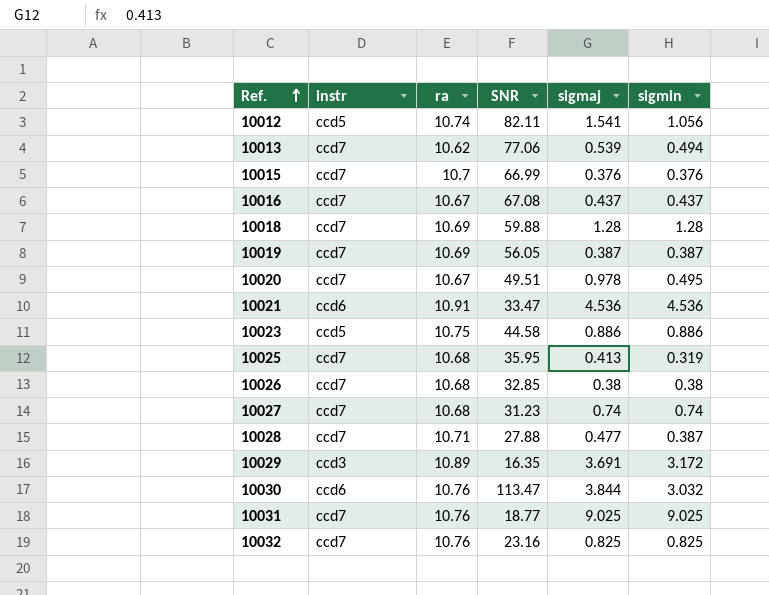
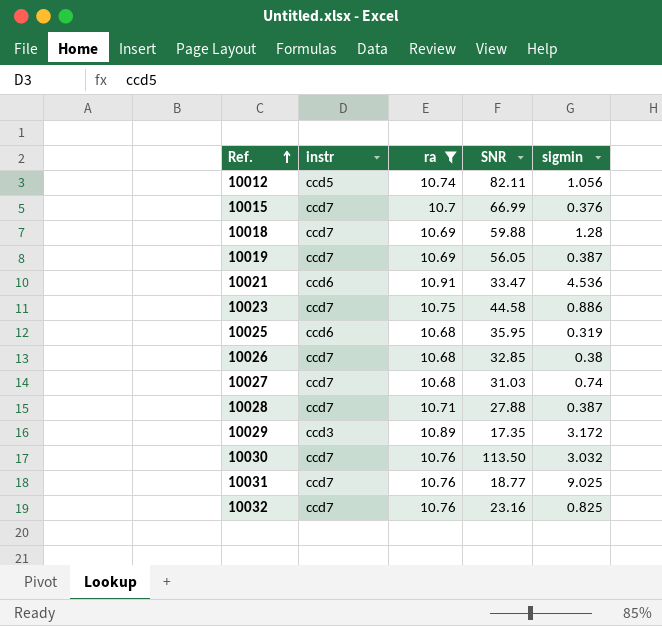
filter: none -> ra >= 10.68
column sigmaj | position: 5 -> none
10023 | instr: ccd5 -> ccd7
10025 | instr: ccd7 -> ccd6
10027 | SNR: 31.23 -> 31.03
10029 | SNR: 16.35 -> 17.35
10030 | instr: ccd6 -> ccd7
10030 | SNR: 113.47 -> 113.50

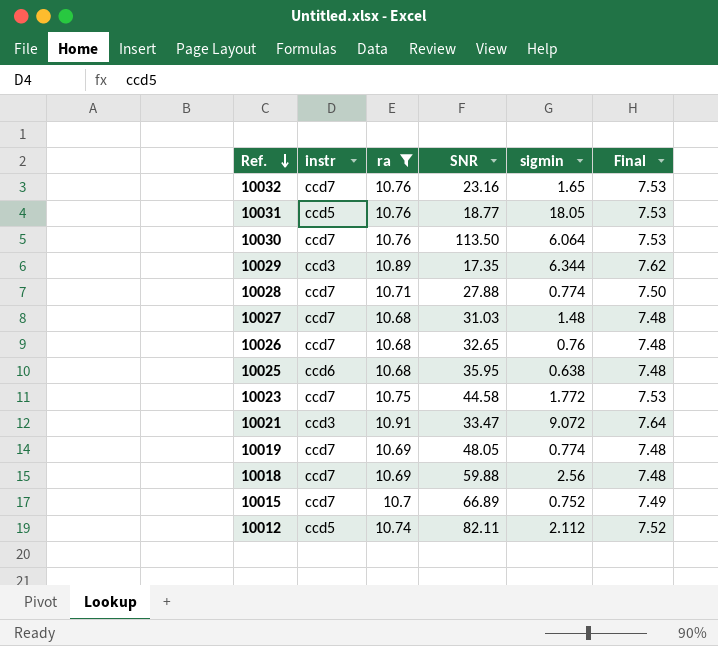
row order: Ref. ascending -> Ref. descending
column Final | formula: none -> [ra] * 0.7
10032 | sigmin: 0.825 -> 1.65
10031 | instr: ccd7 -> ccd5
10031 | sigmin: 9.025 -> 18.05
10030 | sigmin: 3.032 -> 6.064
10029 | sigmin: 3.172 -> 6.344
10028 | sigmin: 0.387 -> 0.774
10027 | sigmin: 0.74 -> 1.48
10026 | SNR: 32.85 -> 32.65
10026 | sigmin: 0.38 -> 0.76
10025 | sigmin: 0.319 -> 0.638
10023 | sigmin: 0.886 -> 1.772
10021 | instr: ccd6 -> ccd3
10021 | sigmin: 4.536 -> 9.072
10019 | SNR: 56.05 -> 48.05
10019 | sigmin: 0.387 -> 0.774
10018 | sigmin: 1.28 -> 2.56
10015 | SNR: 66.99 -> 66.89
10015 | sigmin: 0.376 -> 0.752
10012 | sigmin: 1.056 -> 2.112

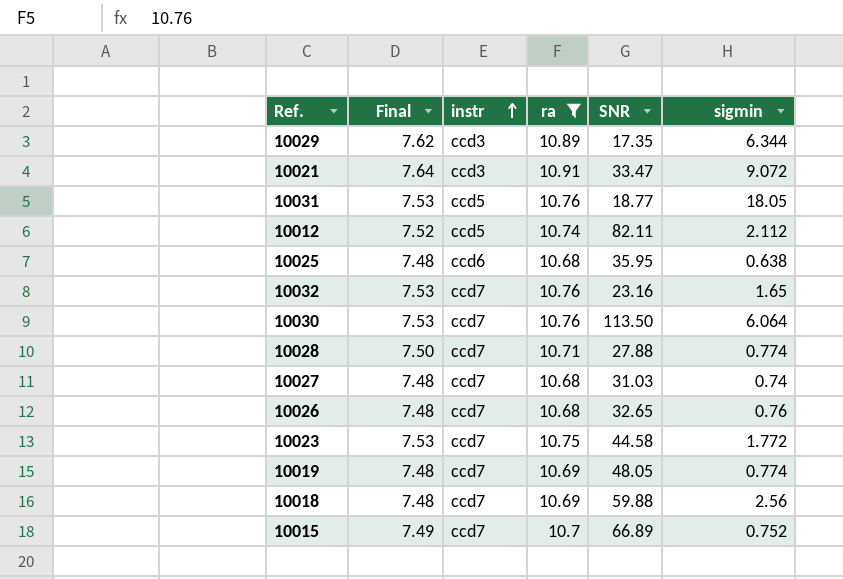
row order: Ref. descending -> instr ascending
column Final | position: 6 -> 2
10027 | sigmin: 1.48 -> 0.74

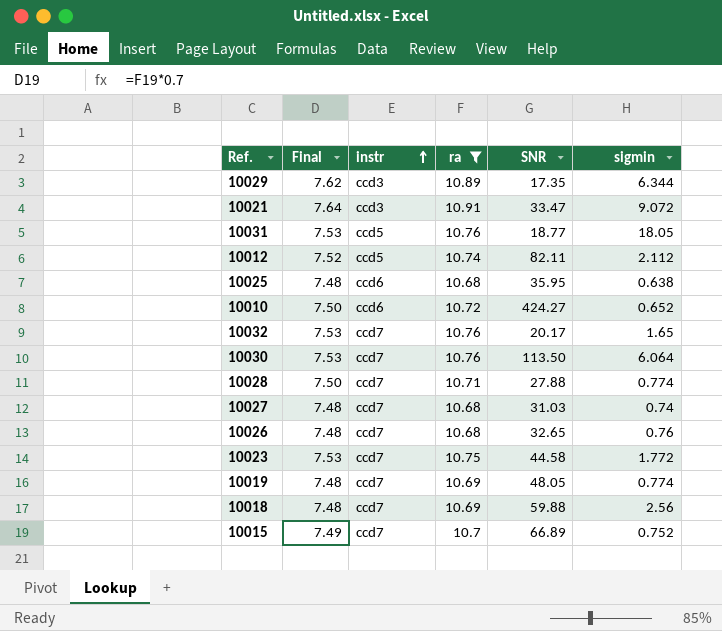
row 10010: none -> 7.50 | ccd6 | 10.72 | 424.27 | 0.652
10032 | SNR: 23.16 -> 20.17

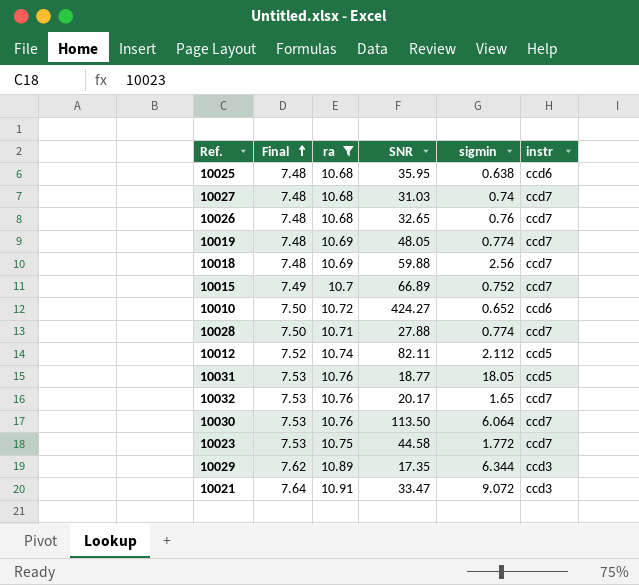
row order: instr ascending -> Final ascending
column instr | position: 3 -> 6

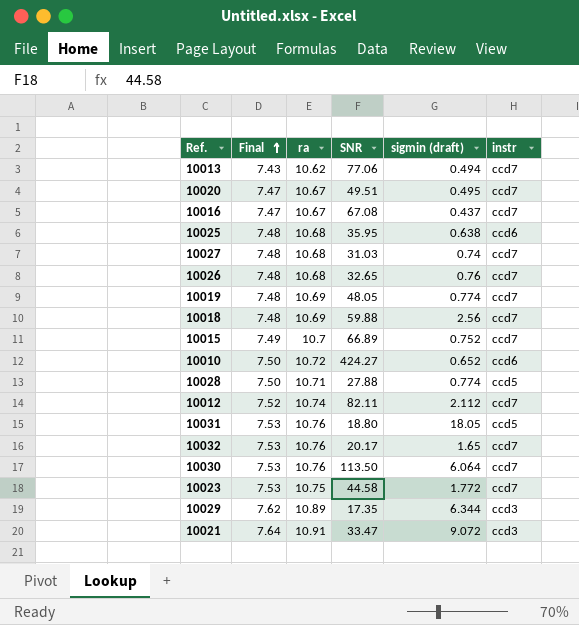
filter: ra >= 10.68 -> none
column name: sigmin -> sigmin (draft)
10028 | instr: ccd7 -> ccd5
10012 | instr: ccd5 -> ccd7
10031 | SNR: 18.77 -> 18.80

